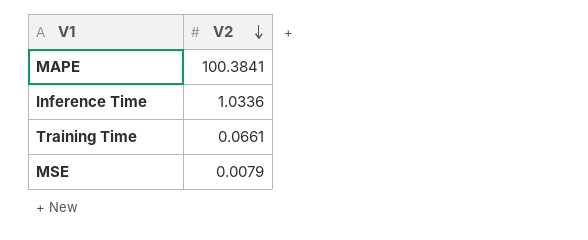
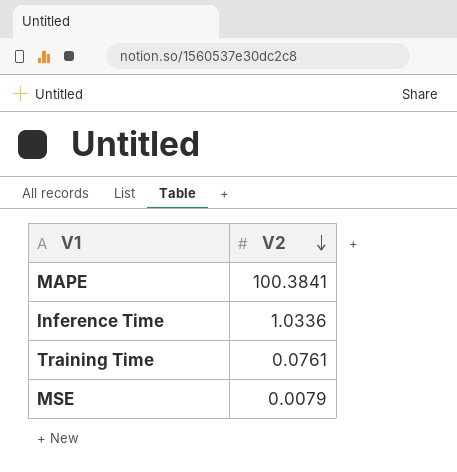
Training Time | V2: 0.0661 -> 0.0761

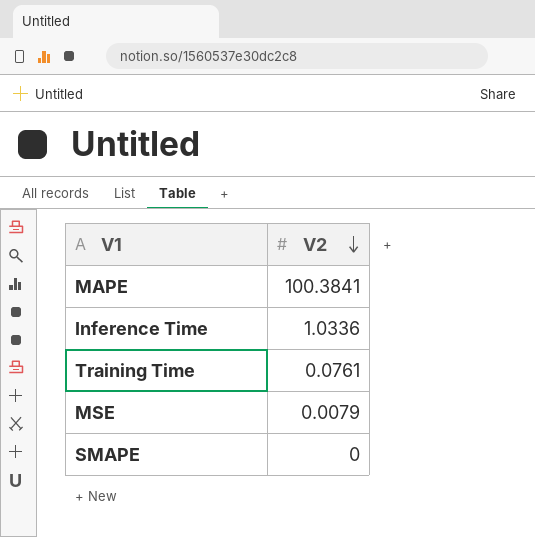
row SMAPE: none -> 0

